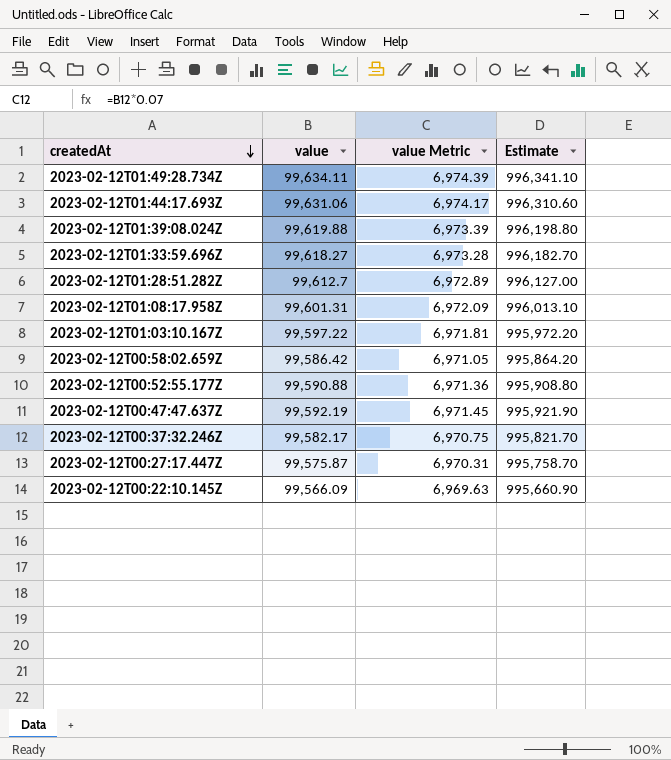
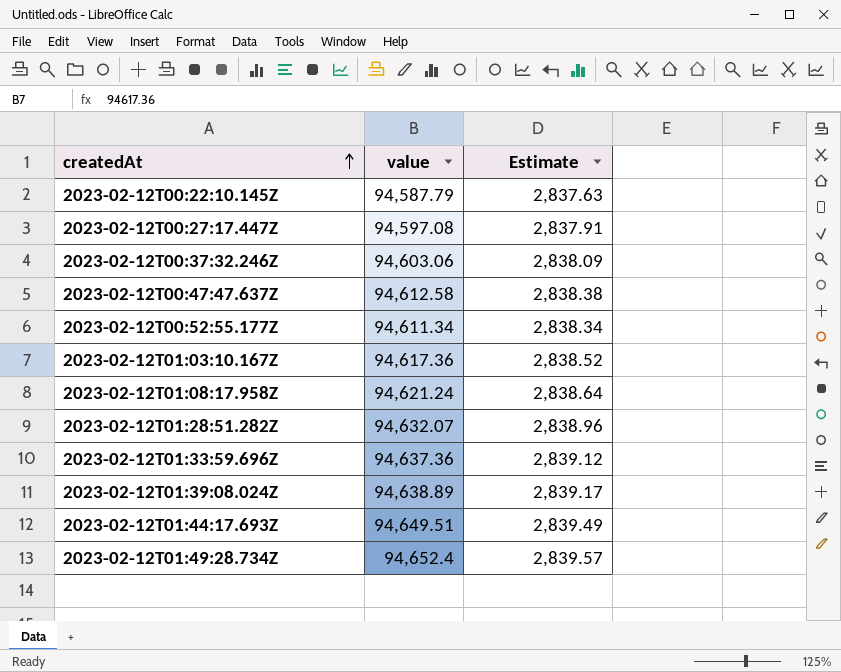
row order: createdAt descending -> createdAt ascending
column value Metric | formula: [value] * 0.07 -> none
column Estimate | formula: [value] * 10 -> [value] * 0.03
row 2023-02-12T00:58:02.659Z: 99,586.42 | 6,971.05 | 995,864.20 -> none
2023-02-12T00:22:10.145Z | value: 99,566.09 -> 94,587.79
2023-02-12T00:27:17.447Z | value: 99,575.87 -> 94,597.08
2023-02-12T00:37:32.246Z | value: 99,582.17 -> 94,603.06
2023-02-12T00:47:47.637Z | value: 99,592.19 -> 94,612.58
2023-02-12T00:52:55.177Z | value: 99,590.88 -> 94,611.34
2023-02-12T01:03:10.167Z | value: 99,597.22 -> 94,617.36
2023-02-12T01:08:17.958Z | value: 99,601.31 -> 94,621.24
2023-02-12T01:28:51.282Z | value: 99,612.7 -> 94,632.07
2023-02-12T01:33:59.696Z | value: 99,618.27 -> 94,637.36
2023-02-12T01:39:08.024Z | value: 99,619.88 -> 94,638.89
2023-02-12T01:44:17.693Z | value: 99,631.06 -> 94,649.51
2023-02-12T01:49:28.734Z | value: 99,634.11 -> 94,652.4

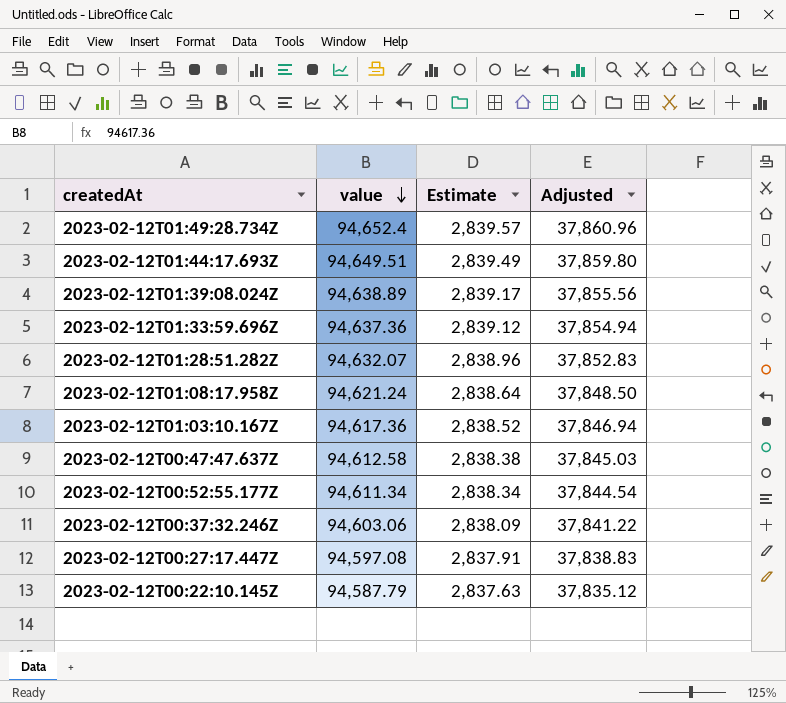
row order: createdAt ascending -> value descending
column Adjusted | formula: none -> [value] * 0.4

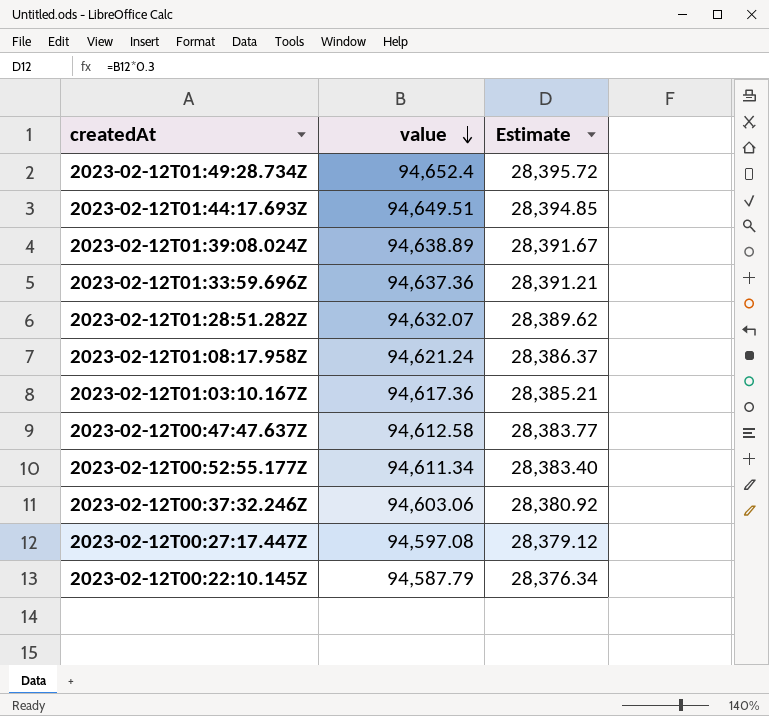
column Adjusted | formula: [value] * 0.4 -> none
column Estimate | formula: [value] * 0.03 -> [value] * 0.3

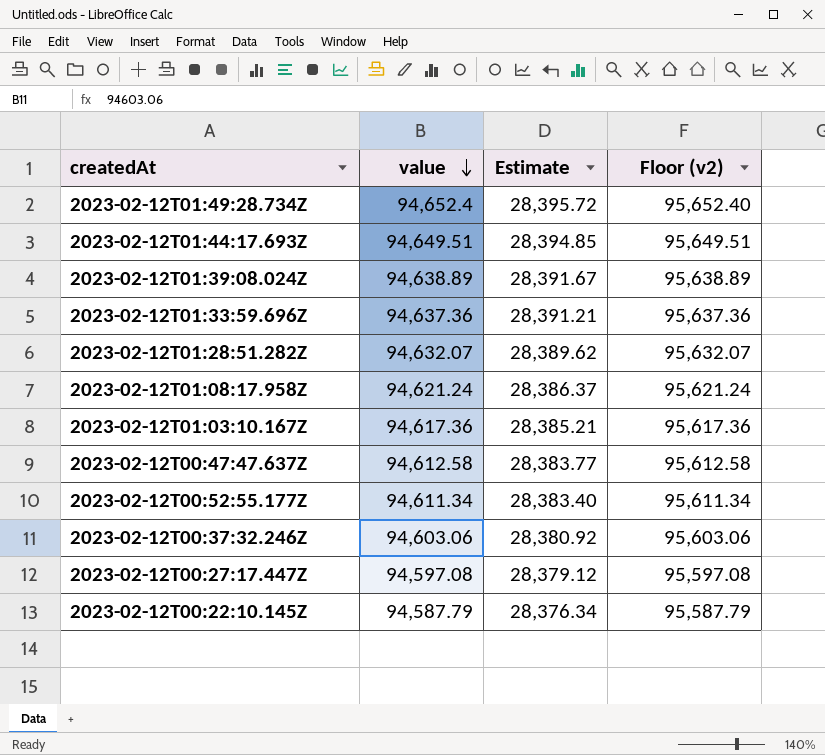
column Floor (v2) | formula: none -> [value] + 1000

